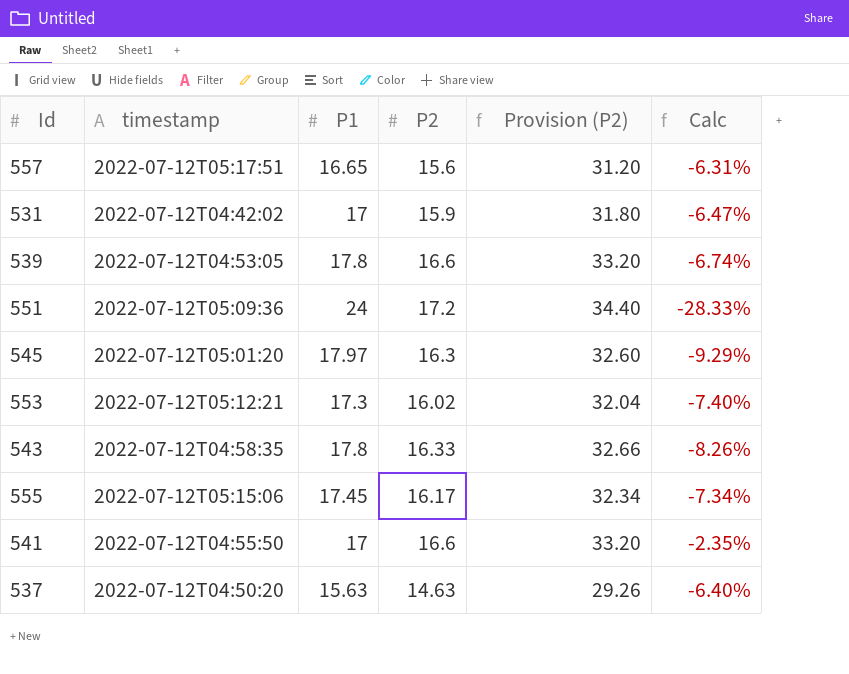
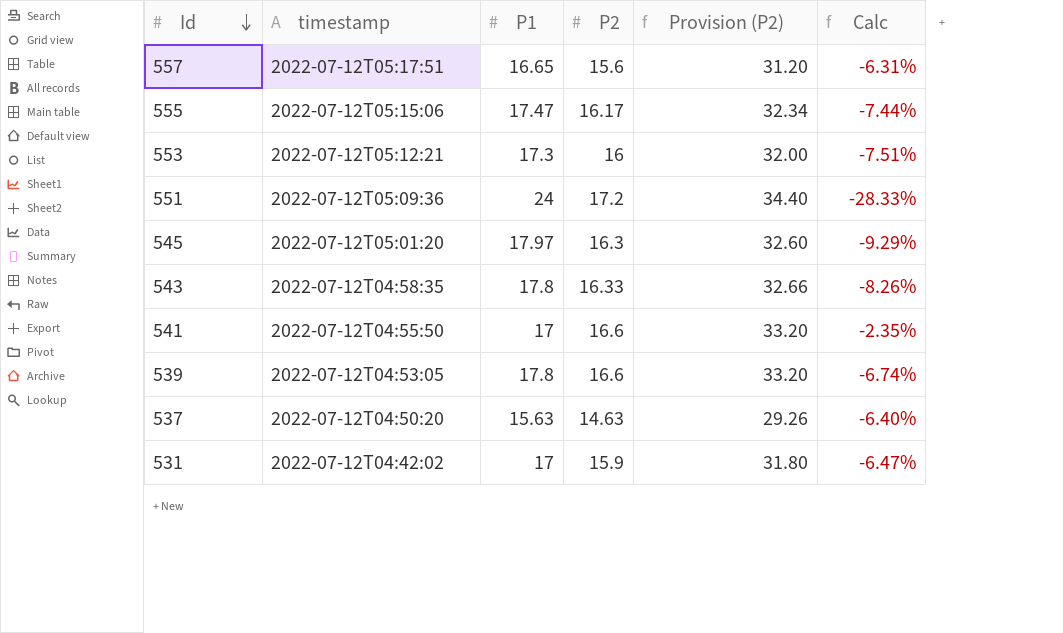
row order: none -> Id descending
555 | P1: 17.45 -> 17.47
555 | Calc: -7.34% -> -7.44%
553 | P2: 16.02 -> 16
553 | Provision (P2): 32.04 -> 32.00
553 | Calc: -7.40% -> -7.51%

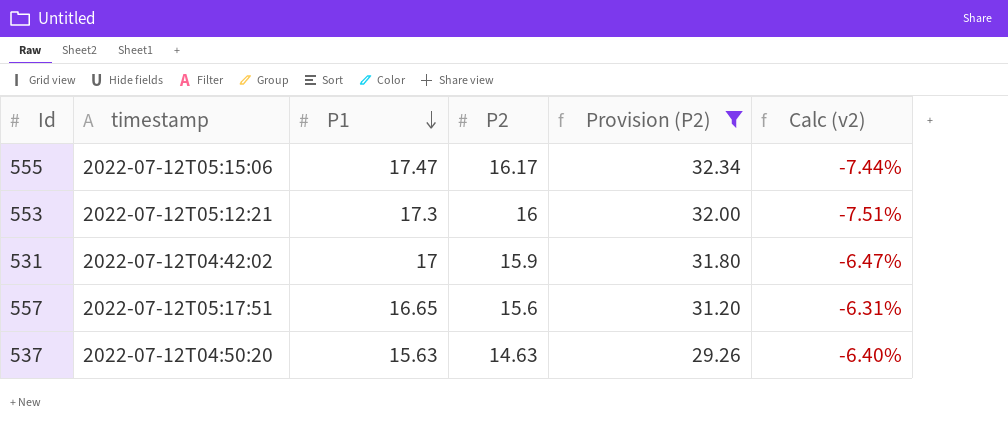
filter: none -> Provision (P2) <= 32.34
row order: Id descending -> P1 descending
column name: Calc -> Calc (v2)

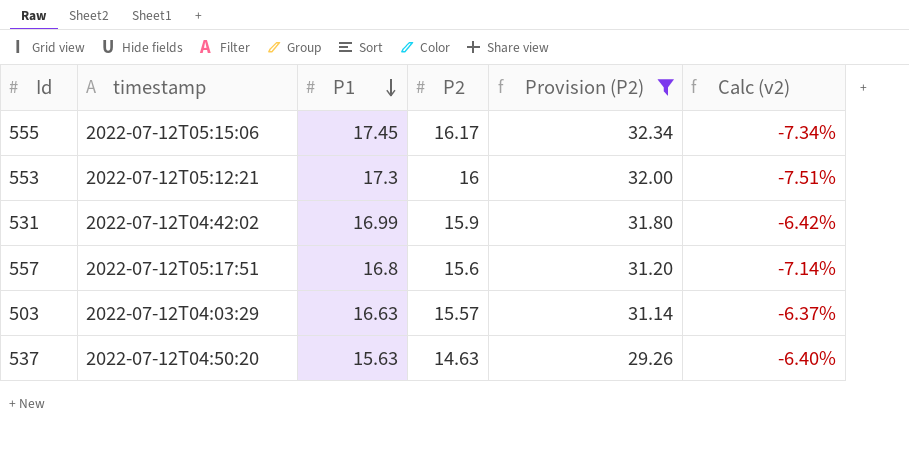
555 | P1: 17.47 -> 17.45
555 | Calc (v2): -7.44% -> -7.34%
531 | P1: 17 -> 16.99
531 | Calc (v2): -6.47% -> -6.42%
557 | P1: 16.65 -> 16.8
557 | Calc (v2): -6.31% -> -7.14%
row 503: none -> 2022-07-12T04:03:29 | 16.63 | 15.57 | 31.14 | -6.37%

